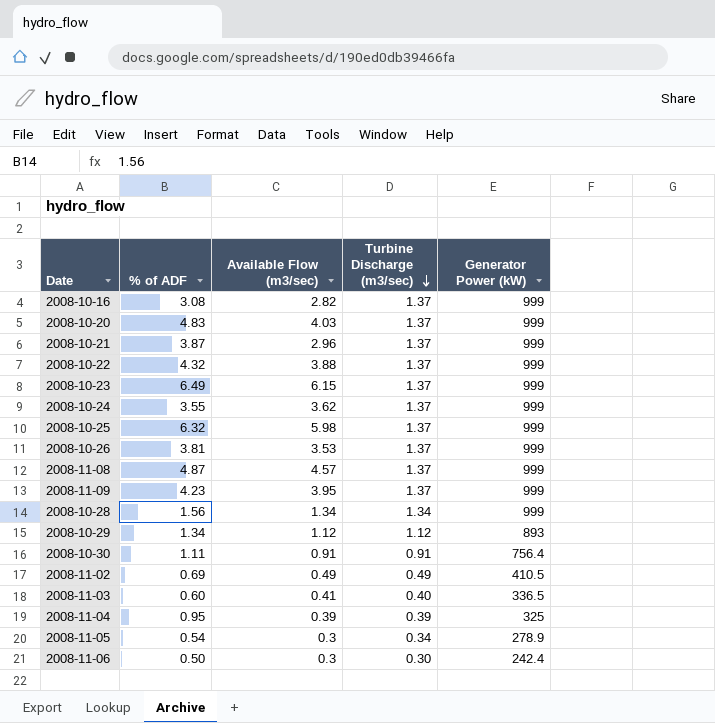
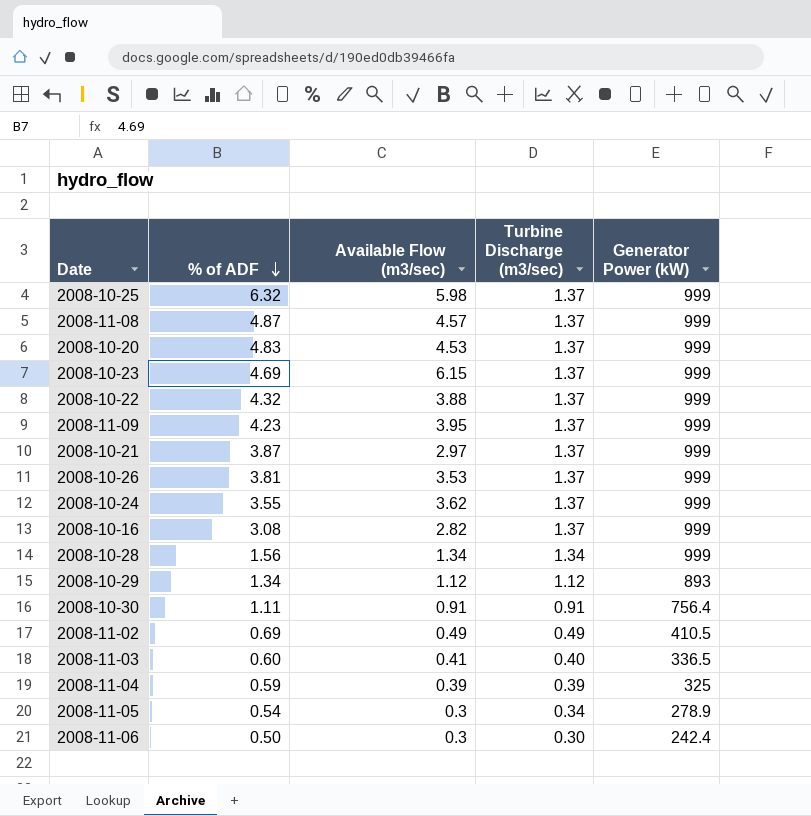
row order: Turbine Discharge (m3/sec) descending -> % of ADF descending
2008-10-20 | Available Flow (m3/sec): 4.03 -> 4.53
2008-10-23 | % of ADF: 6.49 -> 4.69
2008-10-21 | Available Flow (m3/sec): 2.96 -> 2.97
2008-11-04 | % of ADF: 0.95 -> 0.59

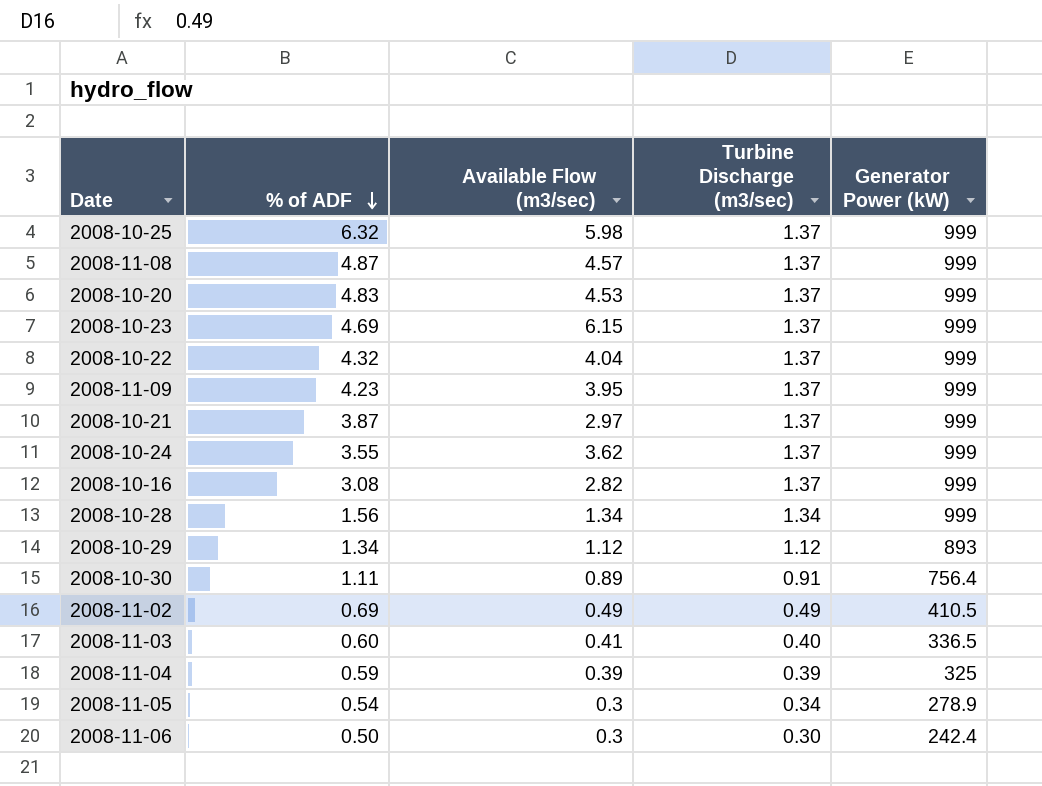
row 2008-10-26: 3.81 | 3.53 | 1.37 | 999 -> none
2008-10-22 | Available Flow (m3/sec): 3.88 -> 4.04
2008-10-30 | Available Flow (m3/sec): 0.91 -> 0.89

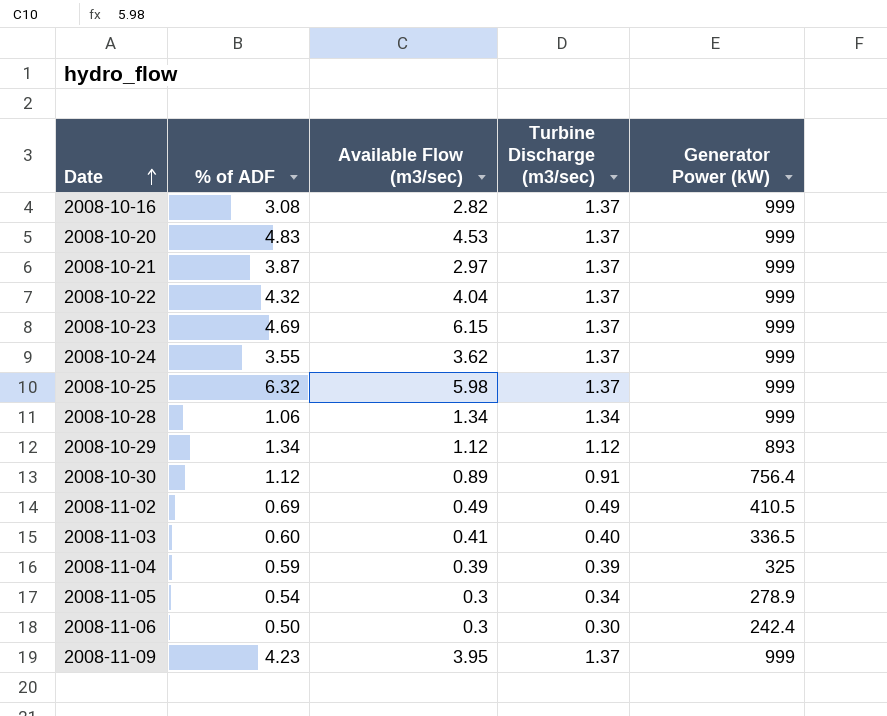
row order: % of ADF descending -> Date ascending
row 2008-11-08: 4.87 | 4.57 | 1.37 | 999 -> none
2008-10-28 | % of ADF: 1.56 -> 1.06
2008-10-30 | % of ADF: 1.11 -> 1.12

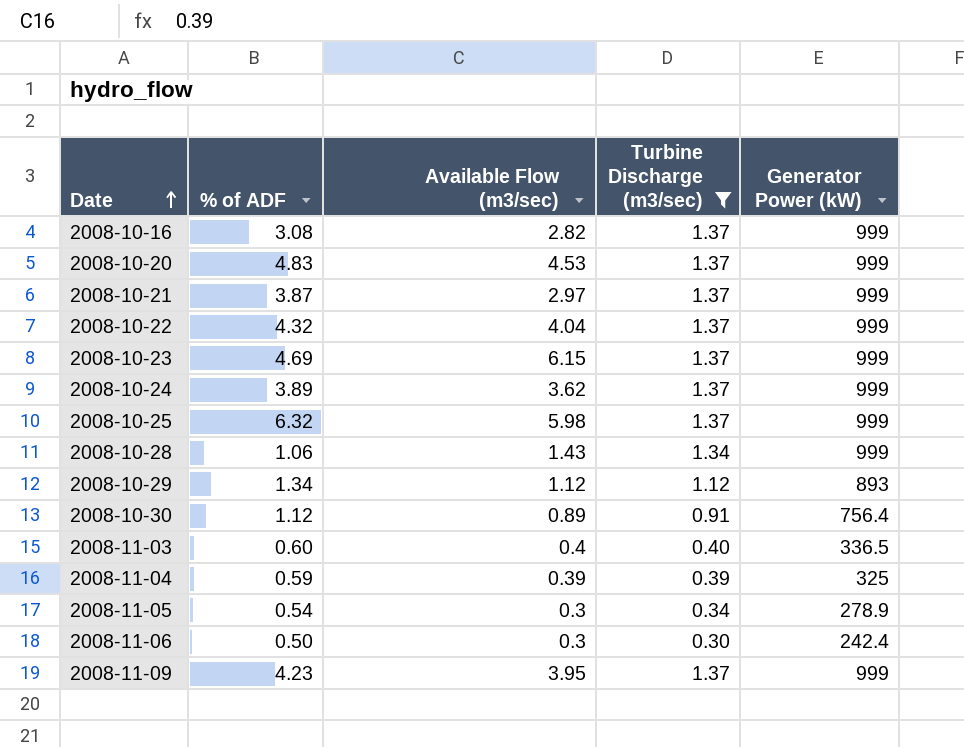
filter: none -> Turbine Discharge (m3/sec) != 0.49
2008-10-24 | % of ADF: 3.55 -> 3.89
2008-10-28 | Available Flow (m3/sec): 1.34 -> 1.43
2008-11-03 | Available Flow (m3/sec): 0.41 -> 0.4

